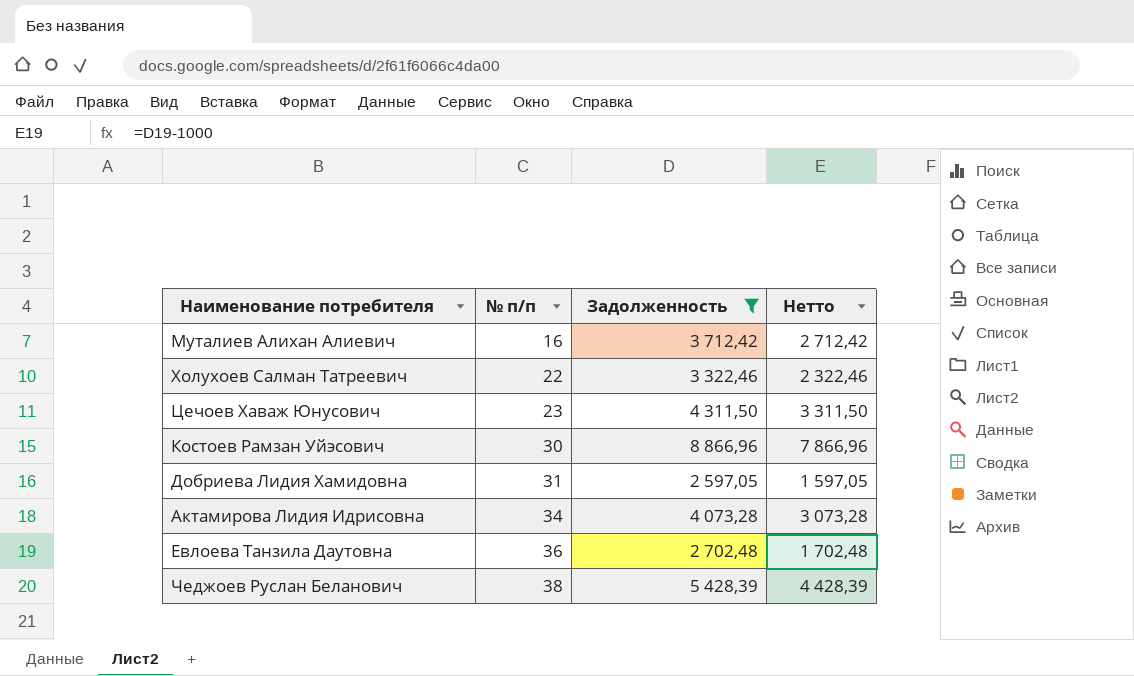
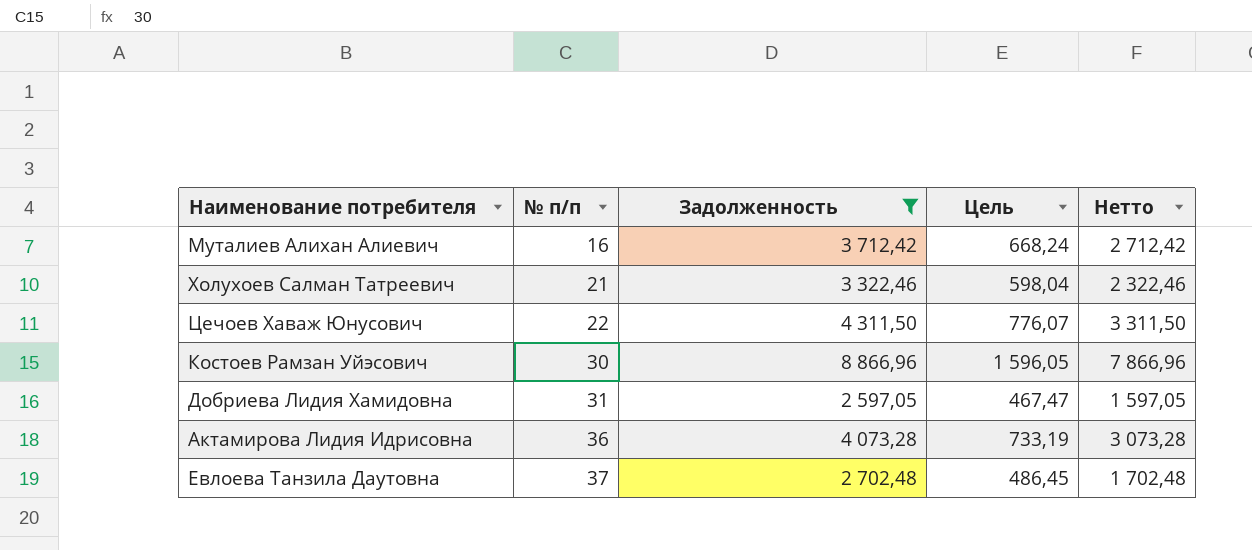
column Цель | formula: none -> [Задолженность] * 0,18
row Чеджоев Руслан Беланович: 38 | 5 428,39 | 4 428,39 -> none
Холухоев Салман Татреевич | № п/п: 22 -> 21
Цечоев Хаваж Юнусович | № п/п: 23 -> 22
Актамирова Лидия Идрисовна | № п/п: 34 -> 36
Евлоева Танзила Даутовна | № п/п: 36 -> 37

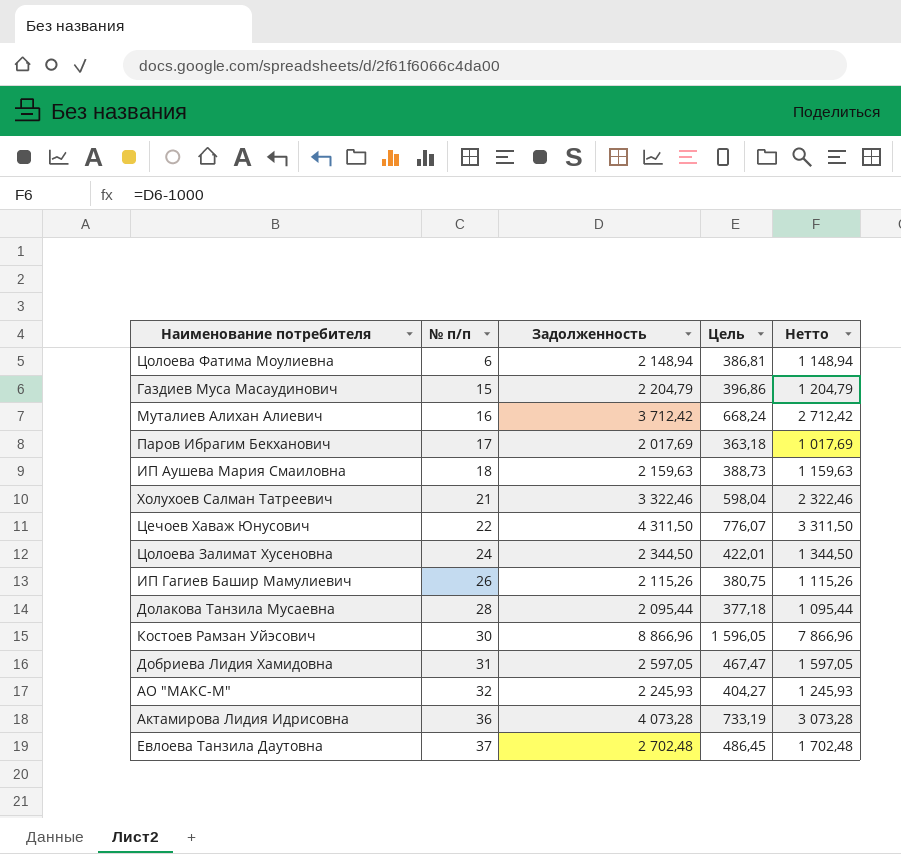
filter: Задолженность >= 2 597,05 -> none

